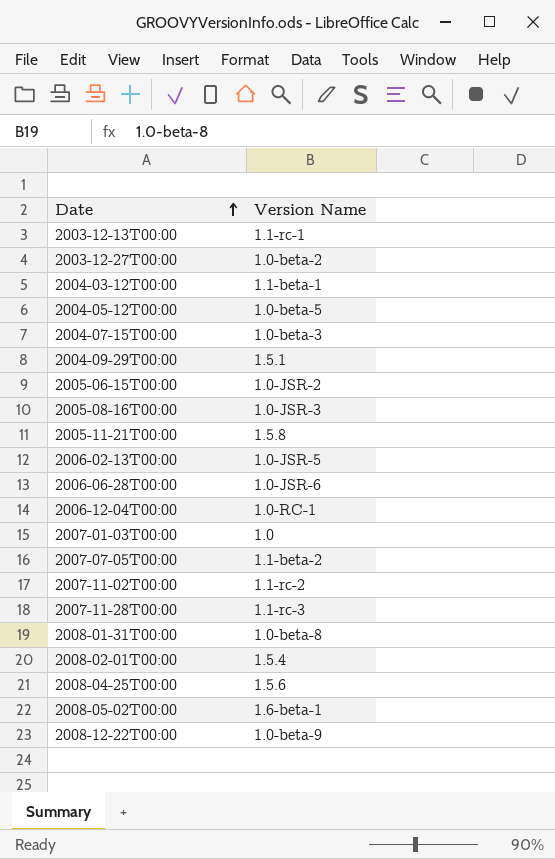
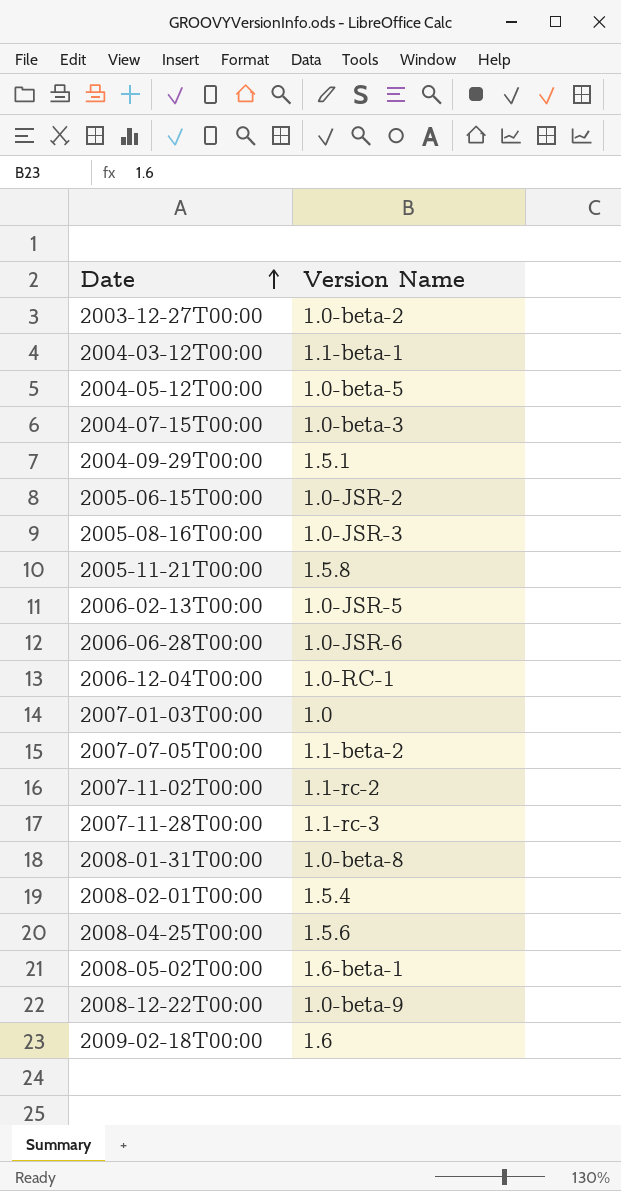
row 2003-12-13T00:00: 1.1-rc-1 -> none
row 2009-02-18T00:00: none -> 1.6

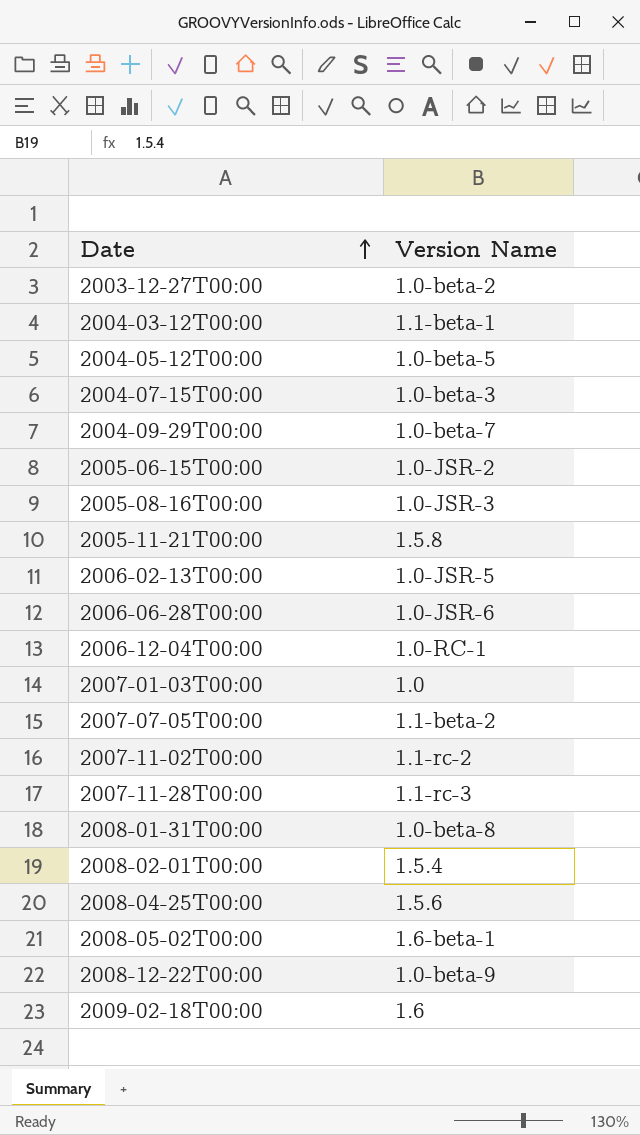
2004-09-29T00:00 | Version Name: 1.5.1 -> 1.0-beta-7

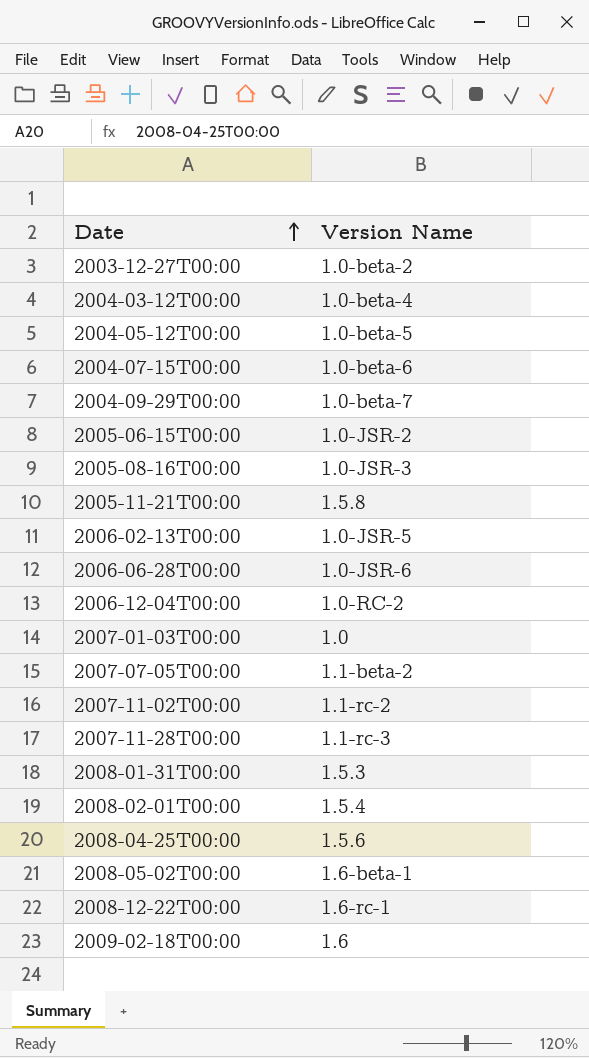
2004-03-12T00:00 | Version Name: 1.1-beta-1 -> 1.0-beta-4
2004-07-15T00:00 | Version Name: 1.0-beta-3 -> 1.0-beta-6
2006-12-04T00:00 | Version Name: 1.0-RC-1 -> 1.0-RC-2
2008-01-31T00:00 | Version Name: 1.0-beta-8 -> 1.5.3
2008-12-22T00:00 | Version Name: 1.0-beta-9 -> 1.6-rc-1

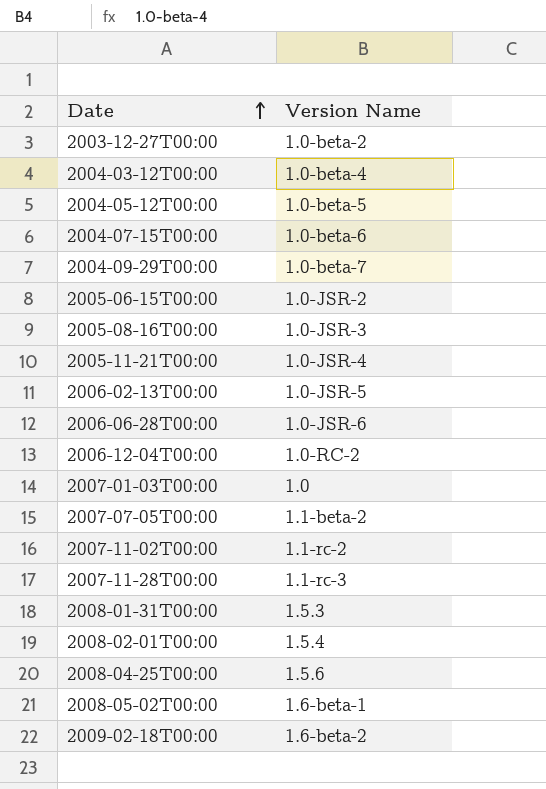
row 2008-12-22T00:00: 1.6-rc-1 -> none
2005-11-21T00:00 | Version Name: 1.5.8 -> 1.0-JSR-4
2009-02-18T00:00 | Version Name: 1.6 -> 1.6-beta-2

